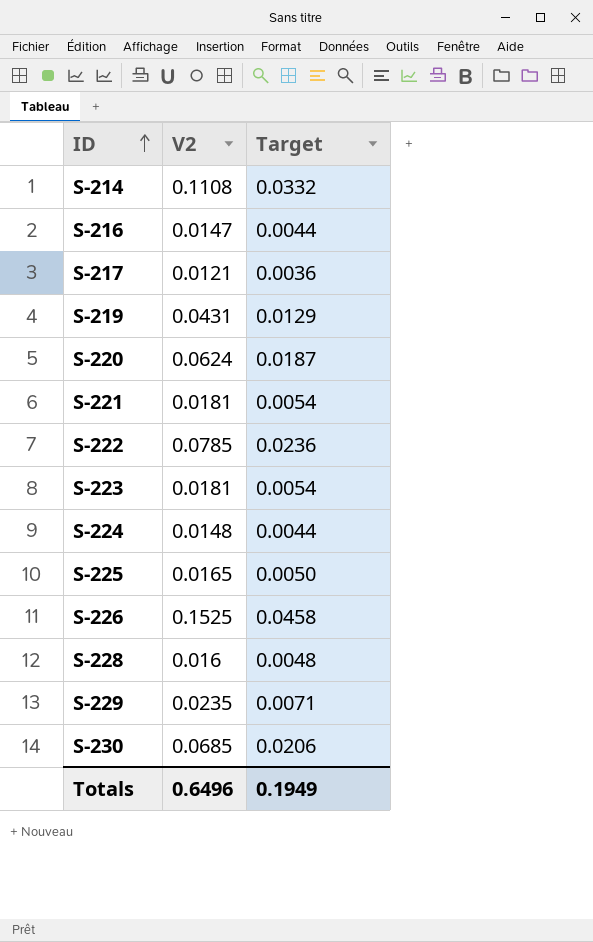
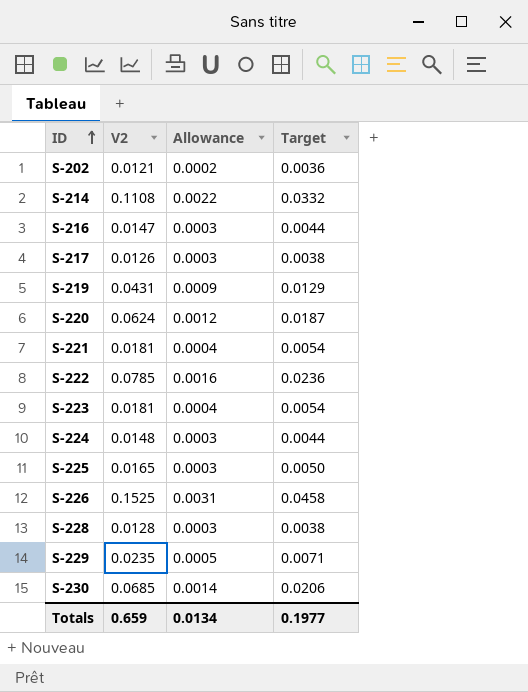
column Allowance | formula: none -> [V2] * 0.02
row S-202: none -> 0.0121 | 0.0002 | 0.0036
S-217 | V2: 0.0121 -> 0.0126
S-217 | Target: 0.0036 -> 0.0038
S-228 | V2: 0.016 -> 0.0128
S-228 | Target: 0.0048 -> 0.0038
Totals | V2: 0.6496 -> 0.659
Totals | Target: 0.1949 -> 0.1977

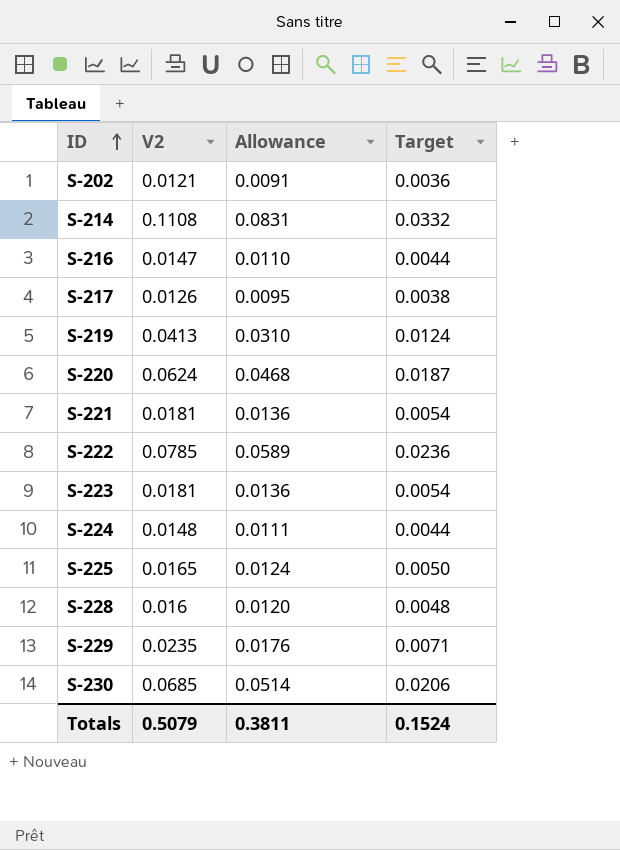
column Allowance | formula: [V2] * 0.02 -> [V2] * 0.75
row S-226: 0.1525 | 0.0031 | 0.0458 -> none
S-219 | V2: 0.0431 -> 0.0413
S-219 | Target: 0.0129 -> 0.0124
S-228 | V2: 0.0128 -> 0.016
S-228 | Target: 0.0038 -> 0.0048
Totals | V2: 0.659 -> 0.5079
Totals | Allowance: 0.0134 -> 0.3811
Totals | Target: 0.1977 -> 0.1524

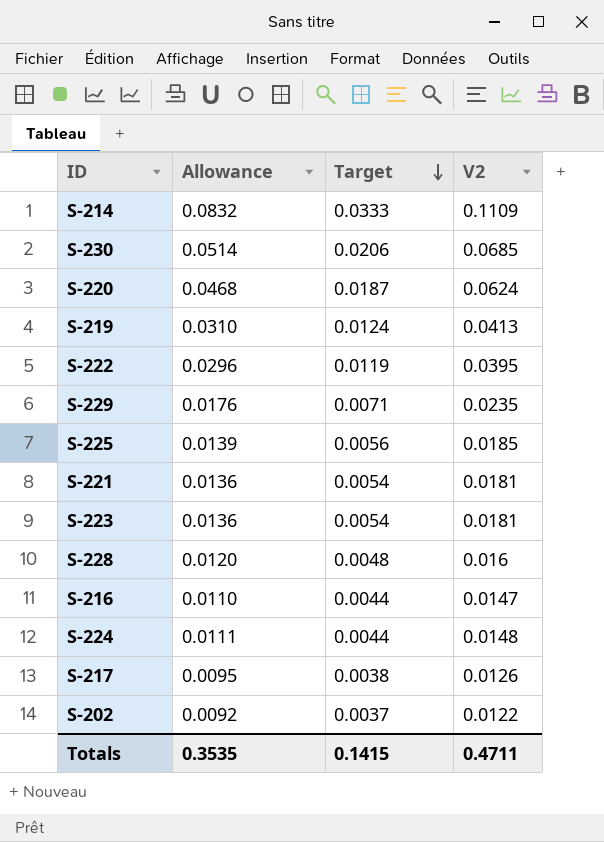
row order: ID ascending -> Target descending
column V2 | position: 2 -> 4
S-214 | Allowance: 0.0831 -> 0.0832
S-214 | Target: 0.0332 -> 0.0333
S-214 | V2: 0.1108 -> 0.1109
S-222 | Allowance: 0.0589 -> 0.0296
S-222 | Target: 0.0236 -> 0.0119
S-222 | V2: 0.0785 -> 0.0395
S-225 | Allowance: 0.0124 -> 0.0139
S-225 | Target: 0.0050 -> 0.0056
S-225 | V2: 0.0165 -> 0.0185
S-202 | Allowance: 0.0091 -> 0.0092
S-202 | Target: 0.0036 -> 0.0037
S-202 | V2: 0.0121 -> 0.0122
Totals | Allowance: 0.3811 -> 0.3535
Totals | Target: 0.1524 -> 0.1415
Totals | V2: 0.5079 -> 0.4711

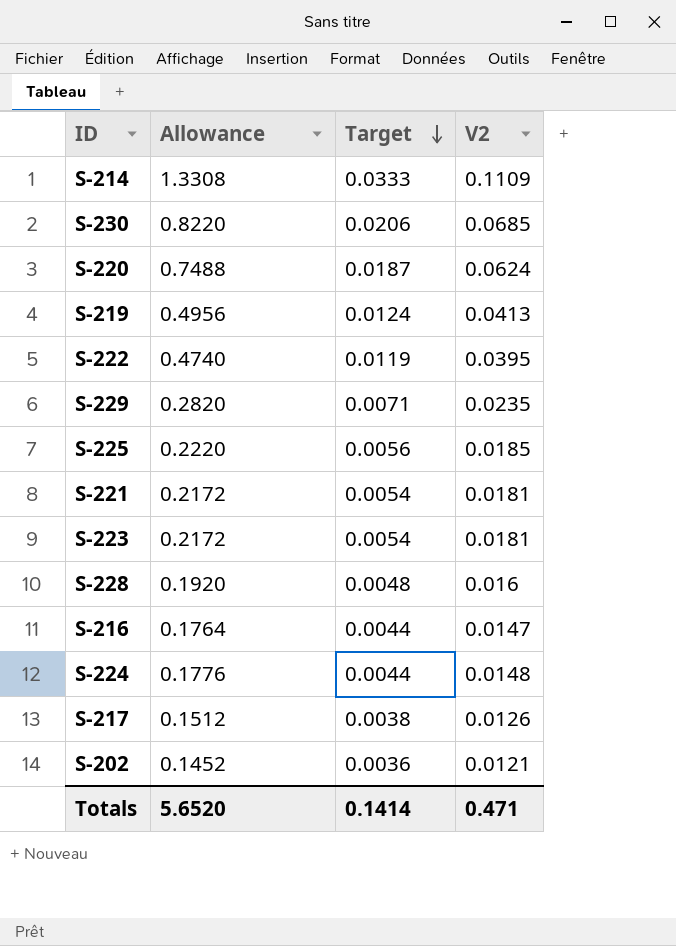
column Allowance | formula: [V2] * 0.75 -> [V2] * 12
S-202 | Target: 0.0037 -> 0.0036
S-202 | V2: 0.0122 -> 0.0121
Totals | Allowance: 0.3535 -> 5.6520
Totals | Target: 0.1415 -> 0.1414
Totals | V2: 0.4711 -> 0.471

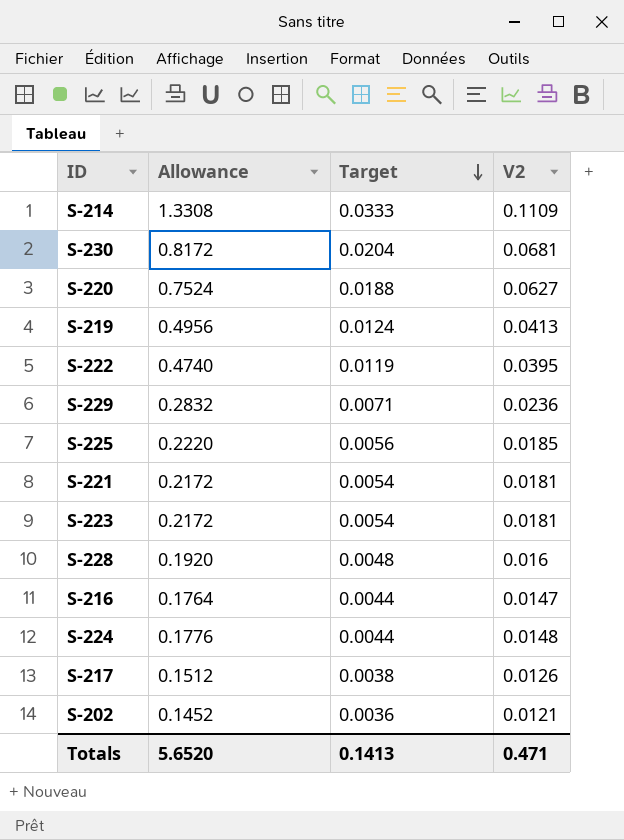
S-230 | Allowance: 0.8220 -> 0.8172
S-230 | Target: 0.0206 -> 0.0204
S-230 | V2: 0.0685 -> 0.0681
S-220 | Allowance: 0.7488 -> 0.7524
S-220 | Target: 0.0187 -> 0.0188
S-220 | V2: 0.0624 -> 0.0627
S-229 | Allowance: 0.2820 -> 0.2832
S-229 | V2: 0.0235 -> 0.0236
Totals | Target: 0.1414 -> 0.1413

